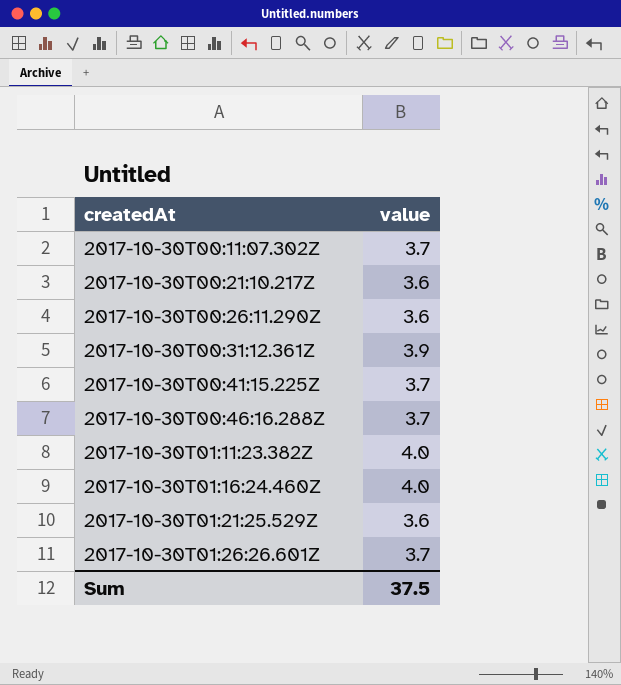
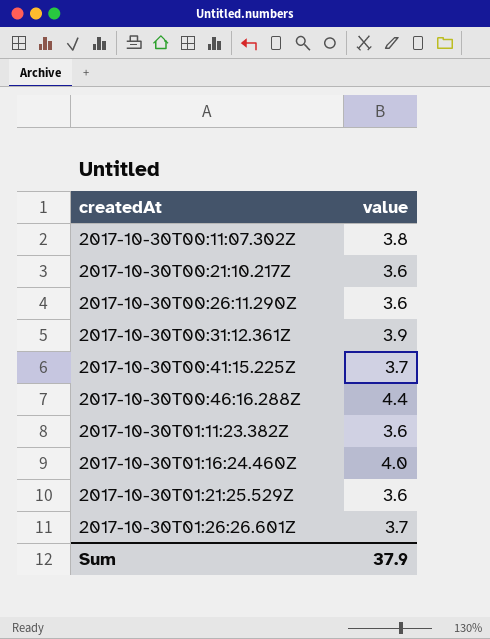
2017-10-30T00:11:07.302Z | value: 3.7 -> 3.8
2017-10-30T00:46:16.288Z | value: 3.7 -> 4.4
2017-10-30T01:11:23.382Z | value: 4.0 -> 3.6
Sum | value: 37.5 -> 37.9

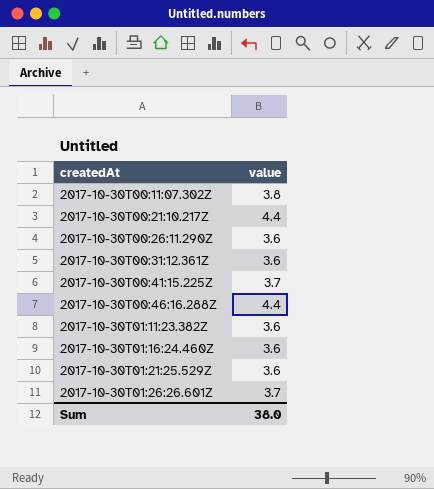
2017-10-30T00:21:10.217Z | value: 3.6 -> 4.4
2017-10-30T00:31:12.361Z | value: 3.9 -> 3.6
2017-10-30T01:16:24.460Z | value: 4.0 -> 3.6
Sum | value: 37.9 -> 38.0

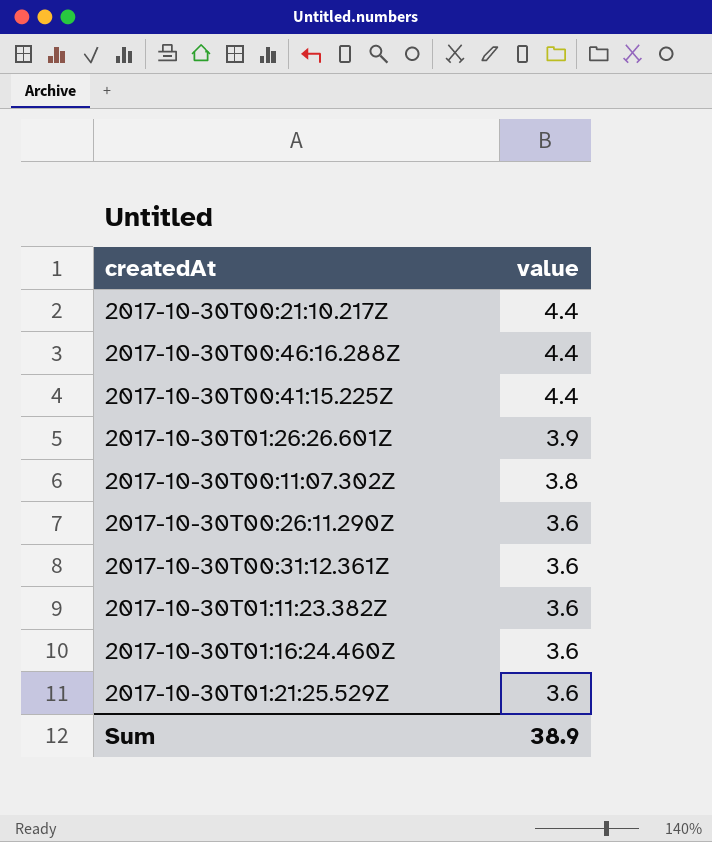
row order: createdAt ascending -> value descending
2017-10-30T00:41:15.225Z | value: 3.7 -> 4.4
2017-10-30T01:26:26.601Z | value: 3.7 -> 3.9
Sum | value: 38.0 -> 38.9

